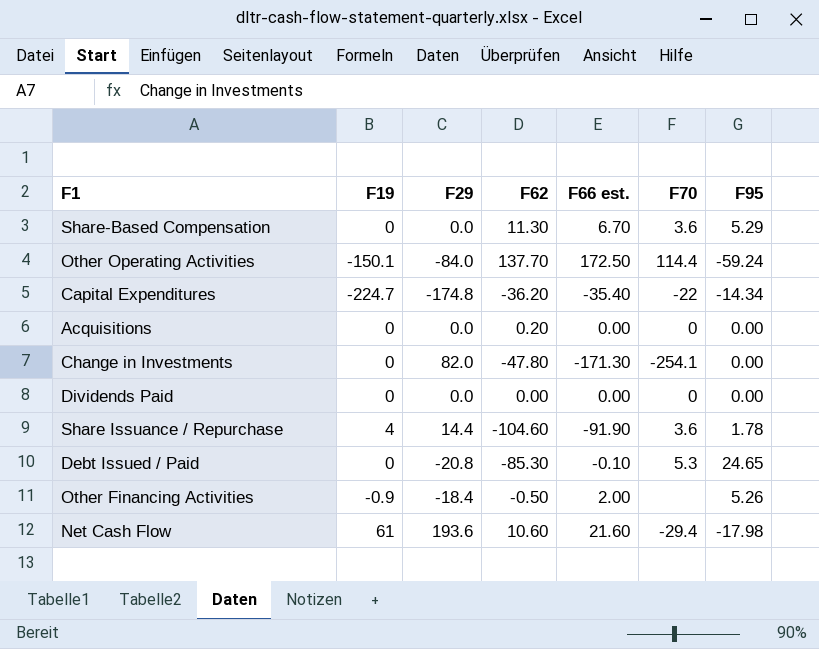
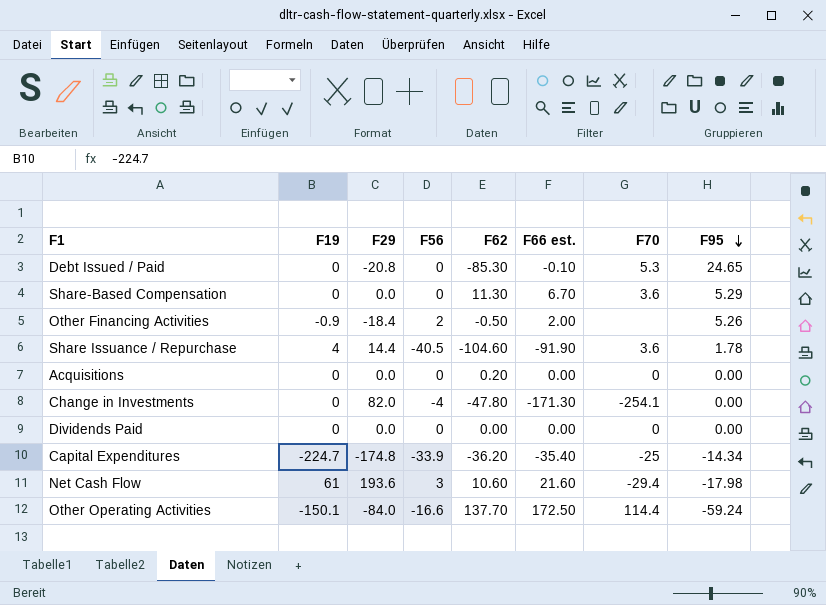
row order: none -> F95 descending
column F56 | position: none -> 4
Capital Expenditures | F70: -22 -> -25

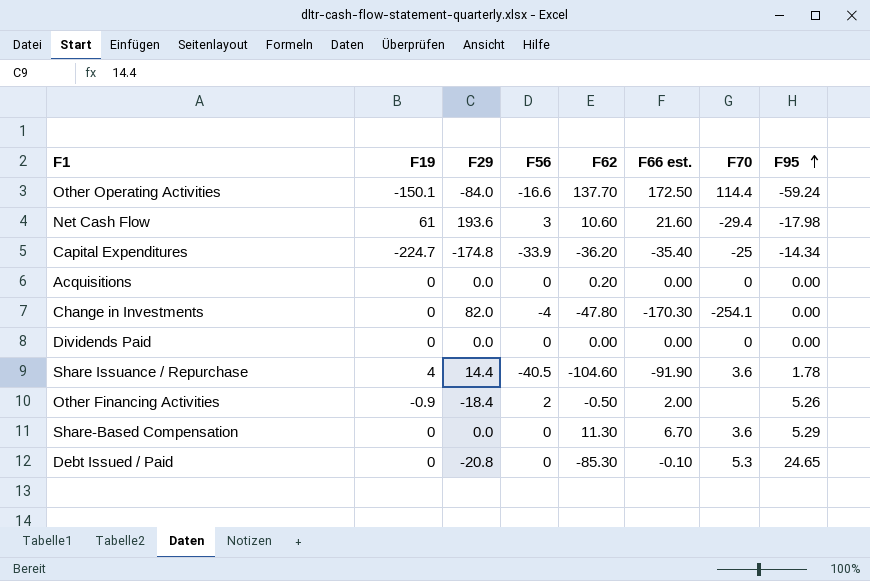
row order: F95 descending -> F95 ascending
Change in Investments | F66 est.: -171.30 -> -170.30

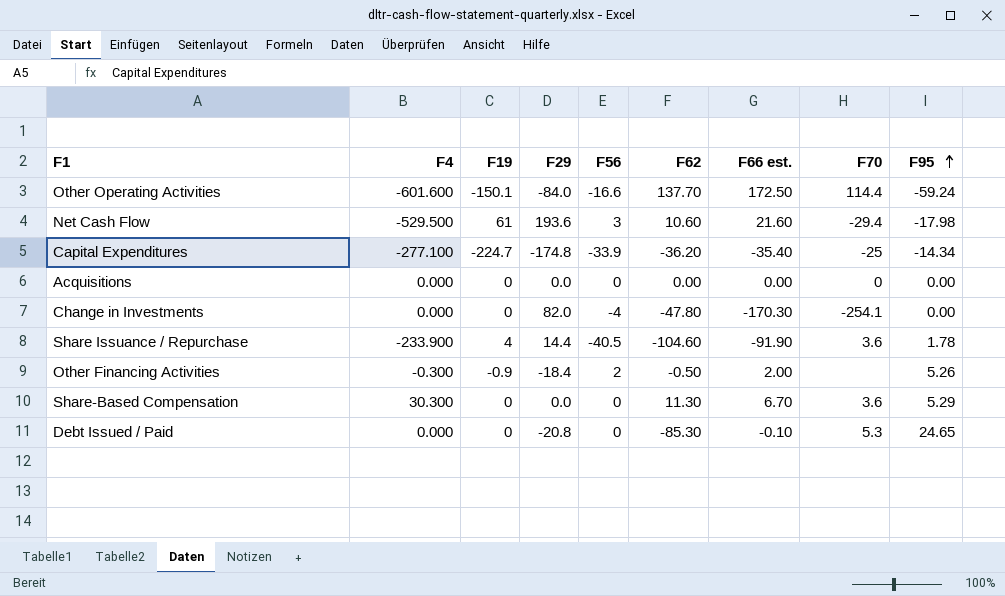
column F4 | position: none -> 2
row Dividends Paid: 0 | 0.0 | 0 | 0.00 | 0.00 | 0 | 0.00 -> none
Acquisitions | F62: 0.20 -> 0.00

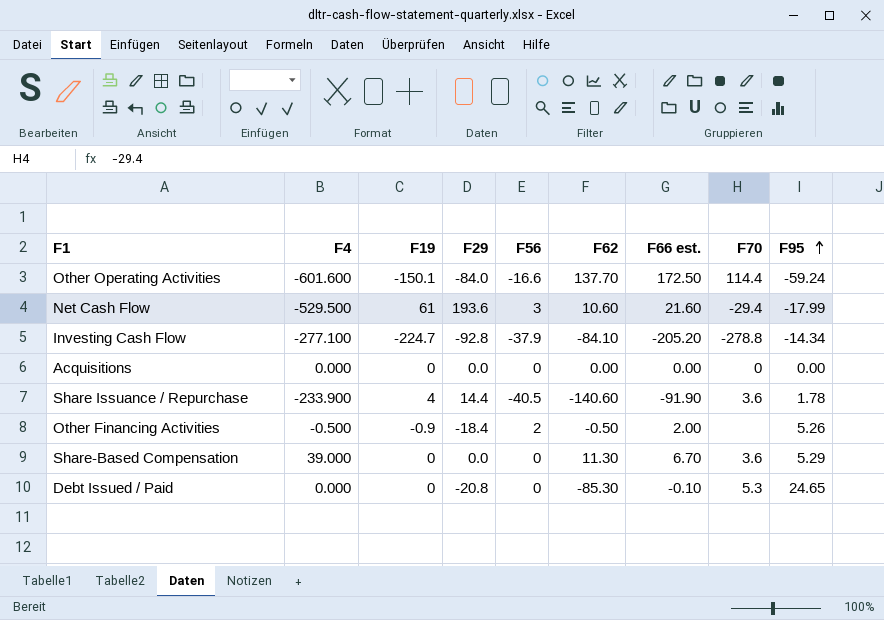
row Capital Expenditures: -277.100 | -224.7 | -174.8 | -33.9 | -36.20 | -35.40 | -25 | -14.34 -> none
row Change in Investments: 0.000 | 0 | 82.0 | -4 | -47.80 | -170.30 | -254.1 | 0.00 -> none
Net Cash Flow | F95: -17.98 -> -17.99
row Investing Cash Flow: none -> -277.100 | -224.7 | -92.8 | -37.9 | -84.10 | -205.20 | -278.8 | -14.34
Share Issuance / Repurchase | F62: -104.60 -> -140.60
Other Financing Activities | F4: -0.300 -> -0.500
Share-Based Compensation | F4: 30.300 -> 39.000

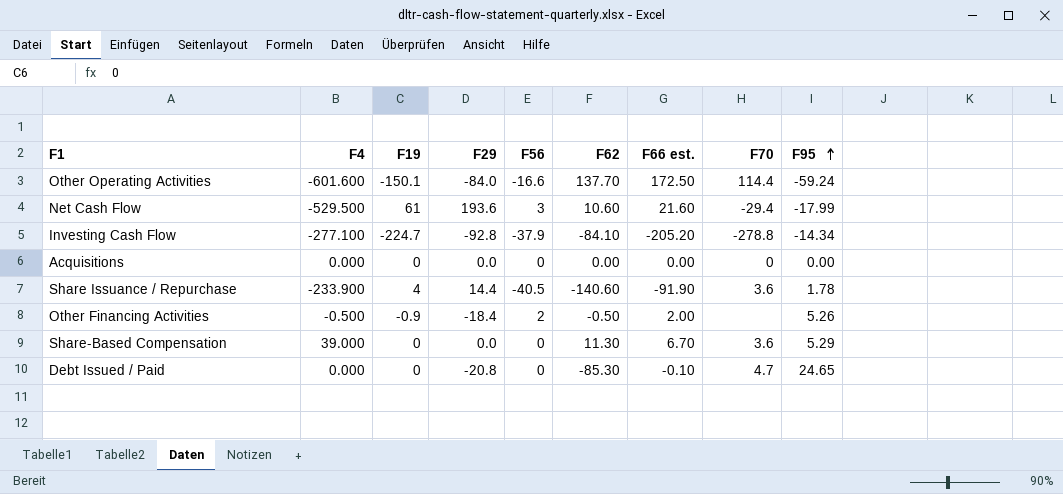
Debt Issued / Paid | F70: 5.3 -> 4.7

